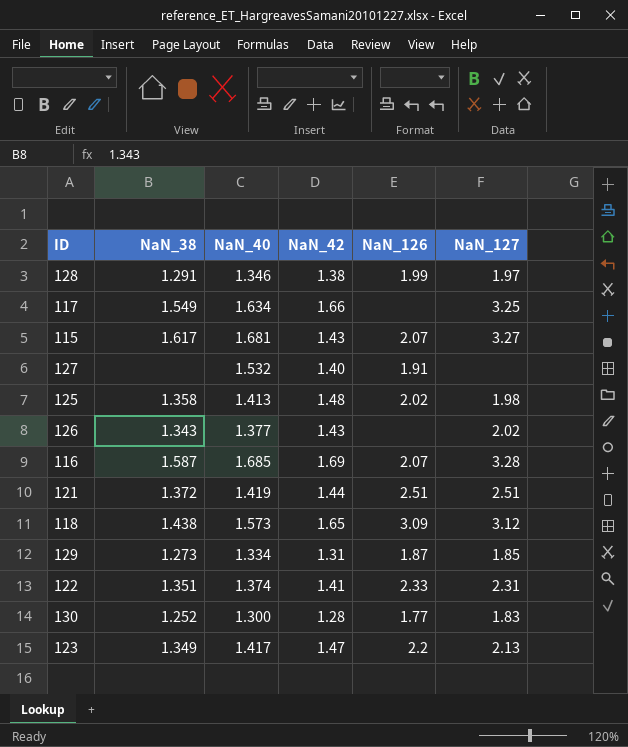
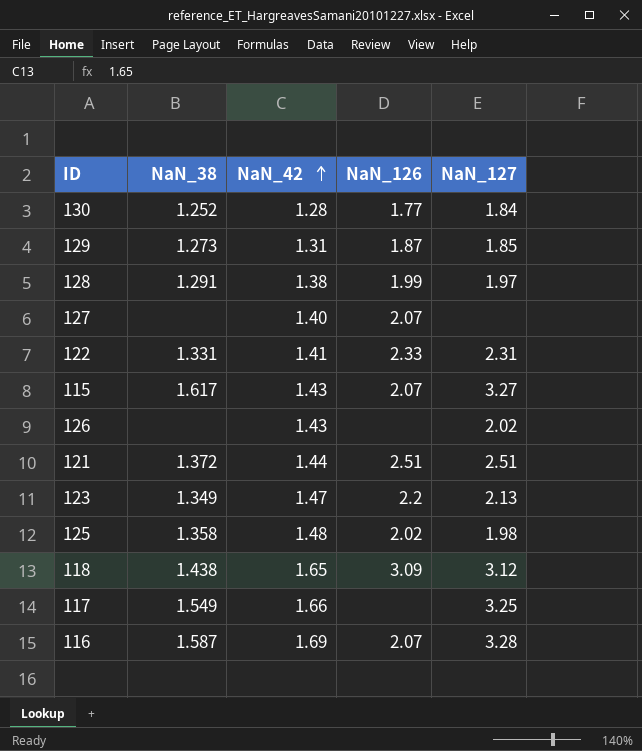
row order: none -> NaN_42 ascending
column NaN_40 | position: 3 -> none
130 | NaN_127: 1.83 -> 1.84
127 | NaN_126: 1.91 -> 2.07
122 | NaN_38: 1.351 -> 1.331
126 | NaN_38: 1.343 -> none

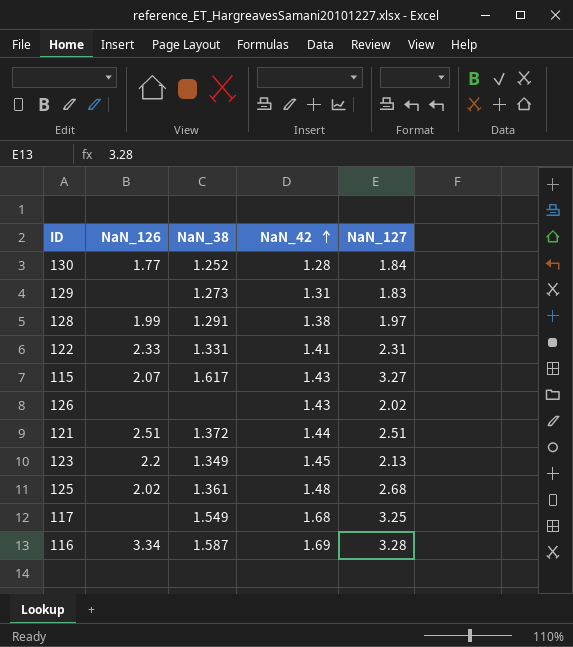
column NaN_126 | position: 4 -> 2
row 127: none | 1.40 | 2.07 | none -> none
row 118: 1.438 | 1.65 | 3.09 | 3.12 -> none
129 | NaN_126: 1.87 -> none
129 | NaN_127: 1.85 -> 1.83
123 | NaN_42: 1.47 -> 1.45
125 | NaN_38: 1.358 -> 1.361
125 | NaN_127: 1.98 -> 2.68
117 | NaN_42: 1.66 -> 1.68
116 | NaN_126: 2.07 -> 3.34

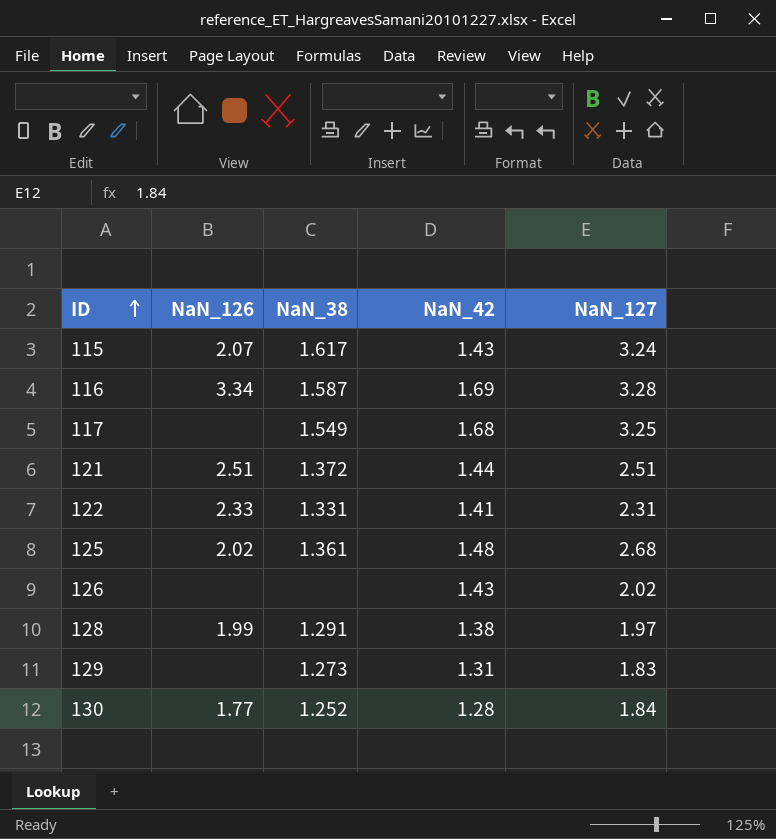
row order: NaN_42 ascending -> ID ascending
row 123: 2.2 | 1.349 | 1.45 | 2.13 -> none
115 | NaN_127: 3.27 -> 3.24

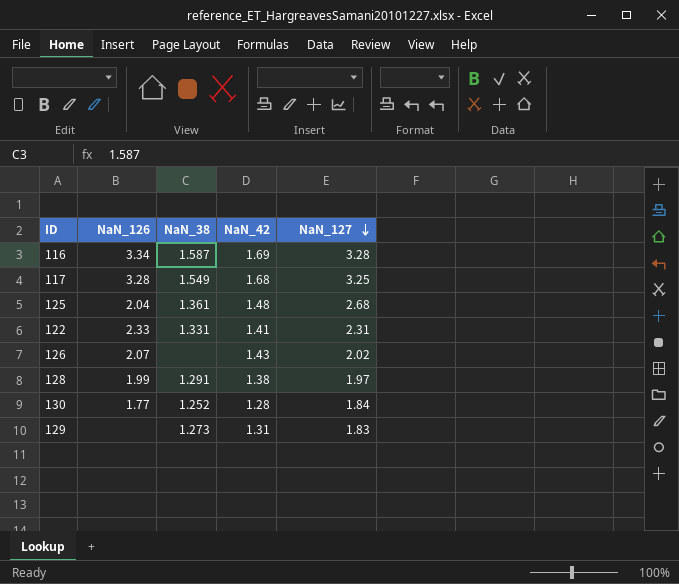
row order: ID ascending -> NaN_127 descending
row 115: 2.07 | 1.617 | 1.43 | 3.24 -> none
row 121: 2.51 | 1.372 | 1.44 | 2.51 -> none
117 | NaN_126: none -> 3.28
125 | NaN_126: 2.02 -> 2.04
126 | NaN_126: none -> 2.07

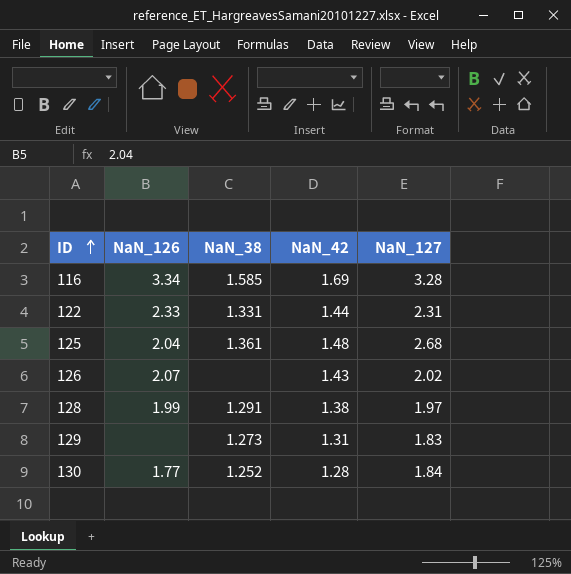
row order: NaN_127 descending -> ID ascending
row 117: 3.28 | 1.549 | 1.68 | 3.25 -> none
116 | NaN_38: 1.587 -> 1.585
122 | NaN_42: 1.41 -> 1.44

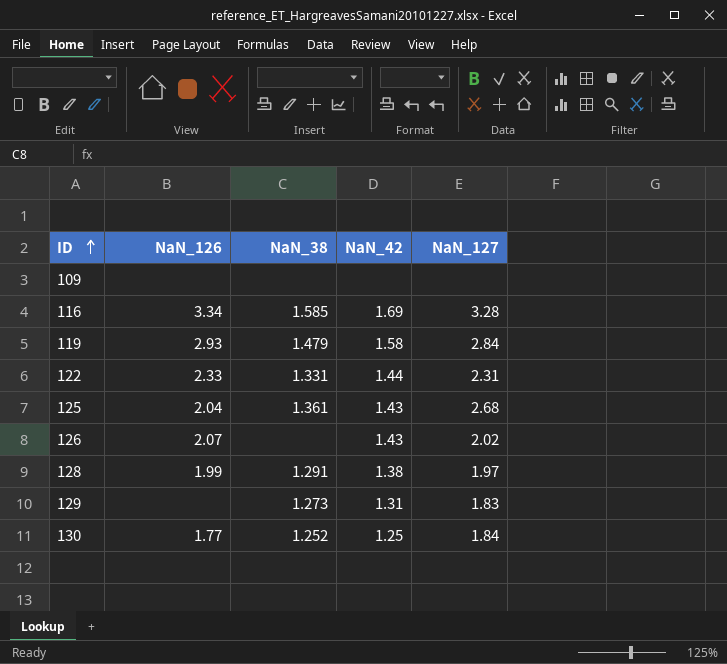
row 109: none -> none | none | none | none
row 119: none -> 2.93 | 1.479 | 1.58 | 2.84
125 | NaN_42: 1.48 -> 1.43
130 | NaN_42: 1.28 -> 1.25

